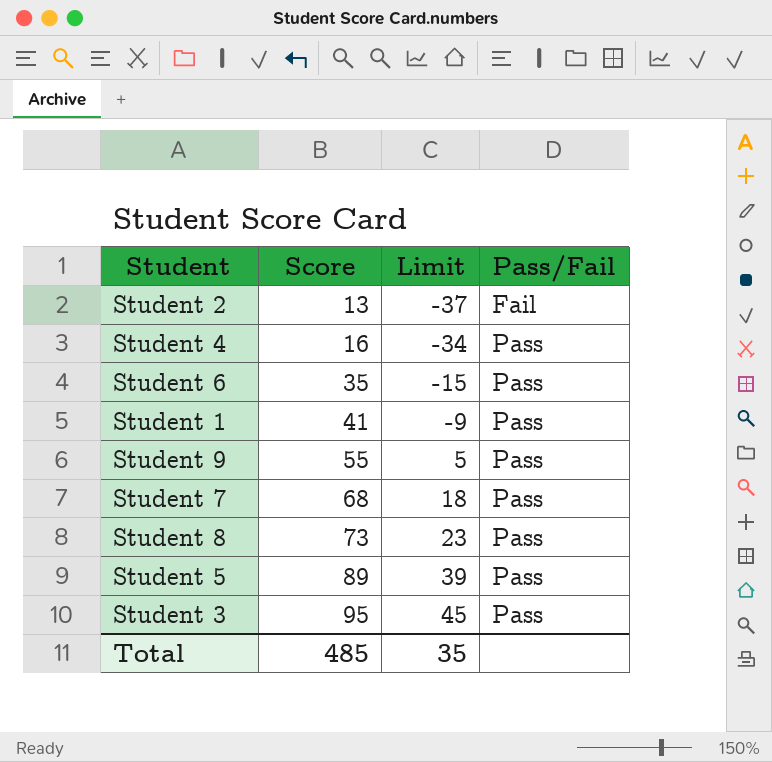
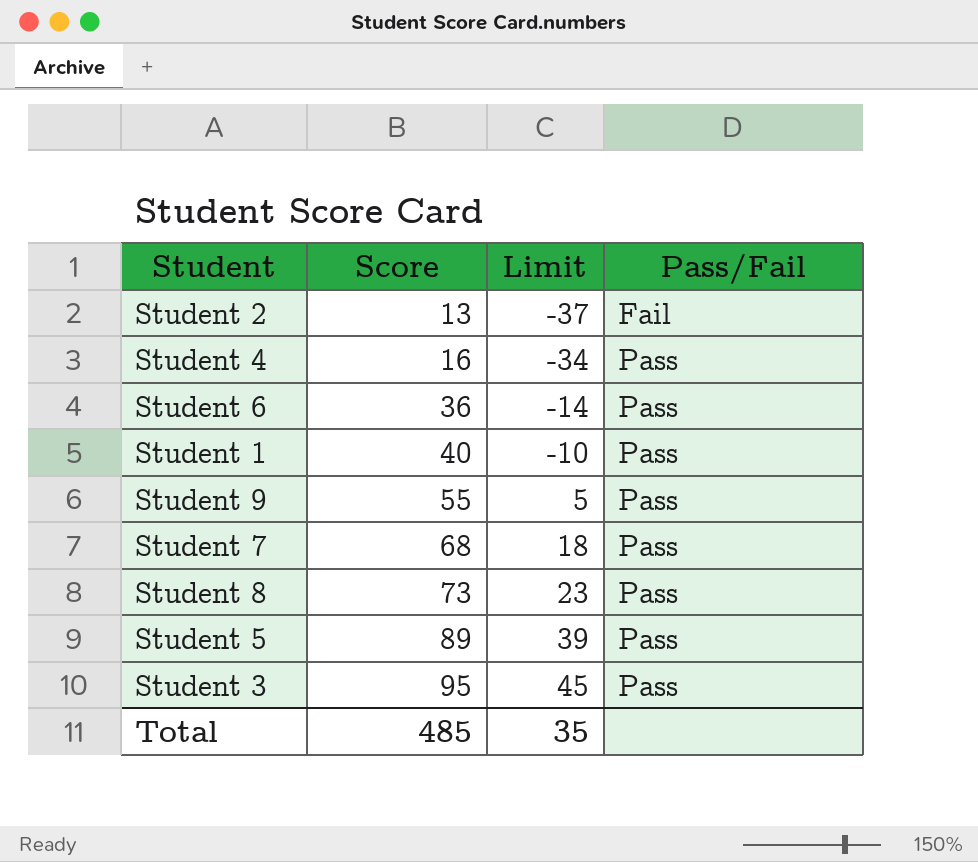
Student 6 | Score: 35 -> 36
Student 6 | Limit: -15 -> -14
Student 1 | Score: 41 -> 40
Student 1 | Limit: -9 -> -10

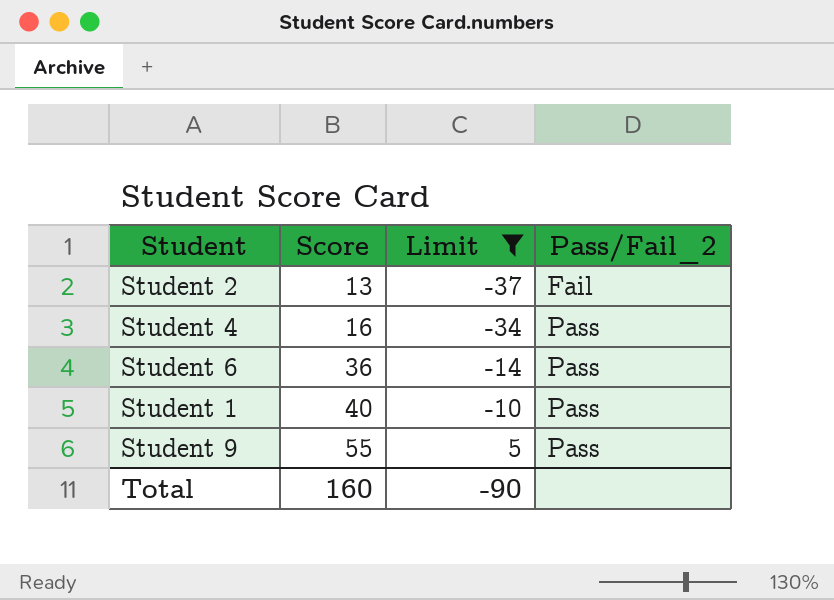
filter: none -> Limit <= 5
column name: Pass/Fail -> Pass/Fail_2
Total | Score: 485 -> 160
Total | Limit: 35 -> -90

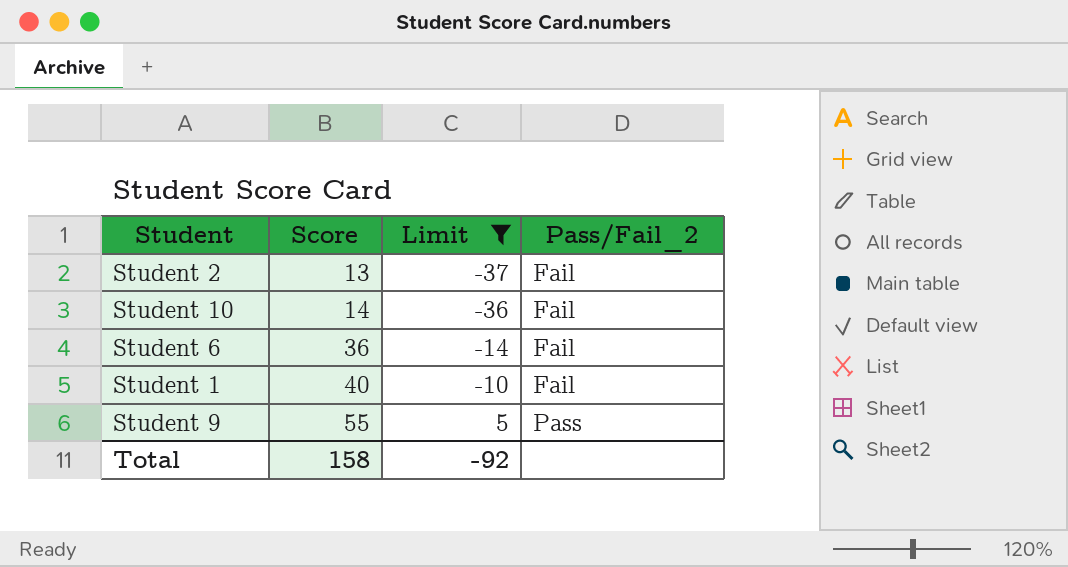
row Student 4: 16 | -34 | Pass -> none
row Student 10: none -> 14 | -36 | Fail
Student 6 | Pass/Fail_2: Pass -> Fail
Student 1 | Pass/Fail_2: Pass -> Fail
Total | Score: 160 -> 158
Total | Limit: -90 -> -92

